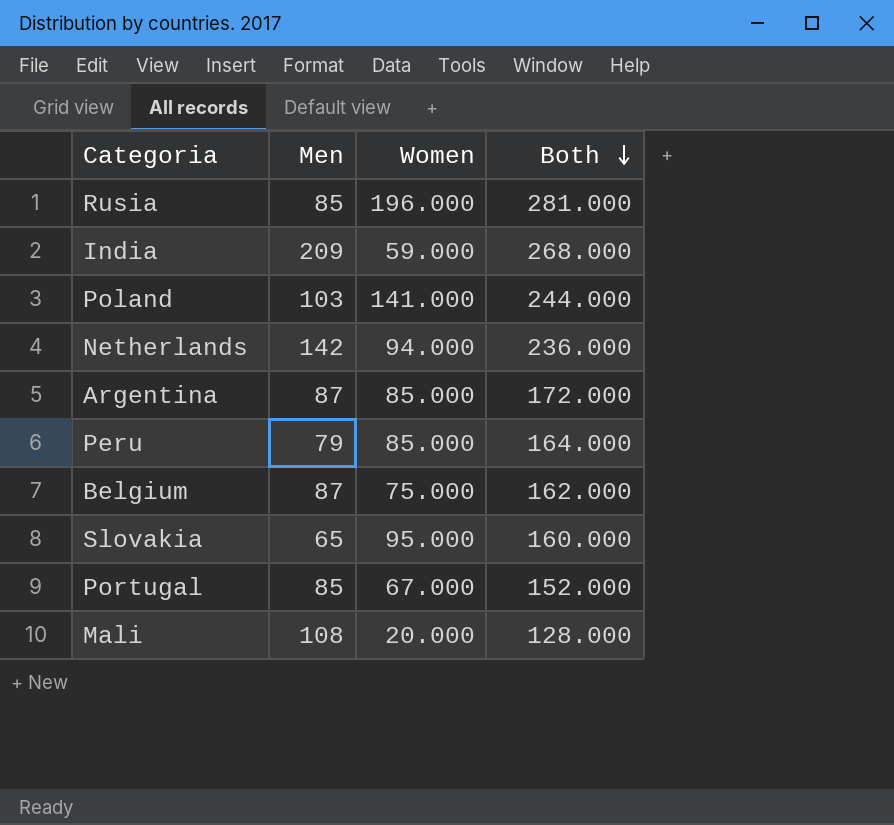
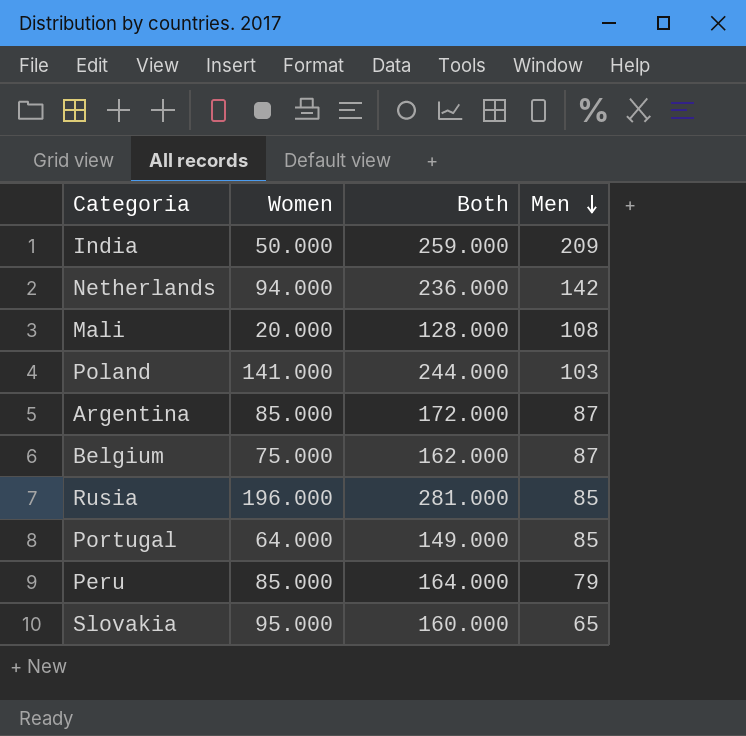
row order: Both descending -> Men descending
column Men | position: 2 -> 4
India | Women: 59.000 -> 50.000
India | Both: 268.000 -> 259.000
Portugal | Women: 67.000 -> 64.000
Portugal | Both: 152.000 -> 149.000

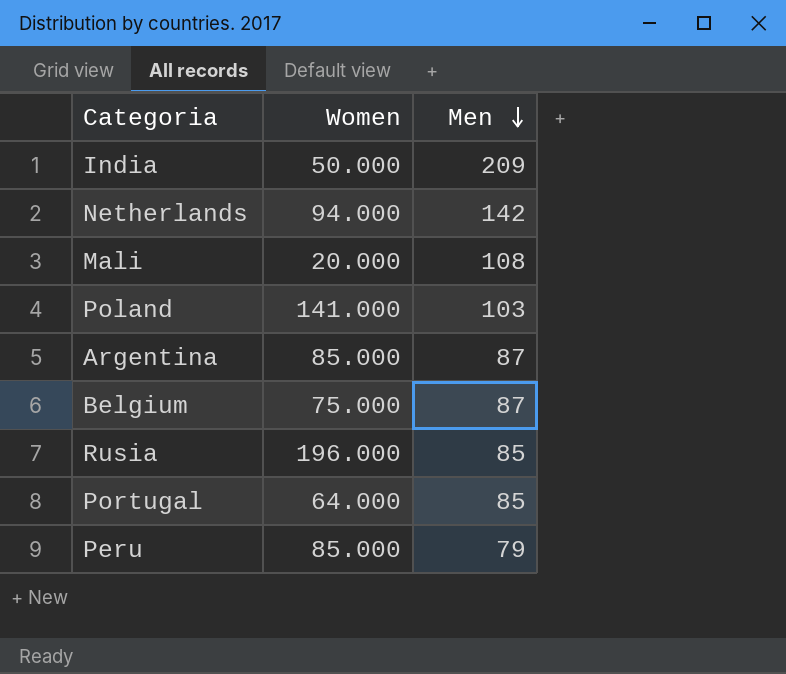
column Both | formula: [Women] + [Men] -> none
row Slovakia: 95.000 | 160.000 | 65 -> none

